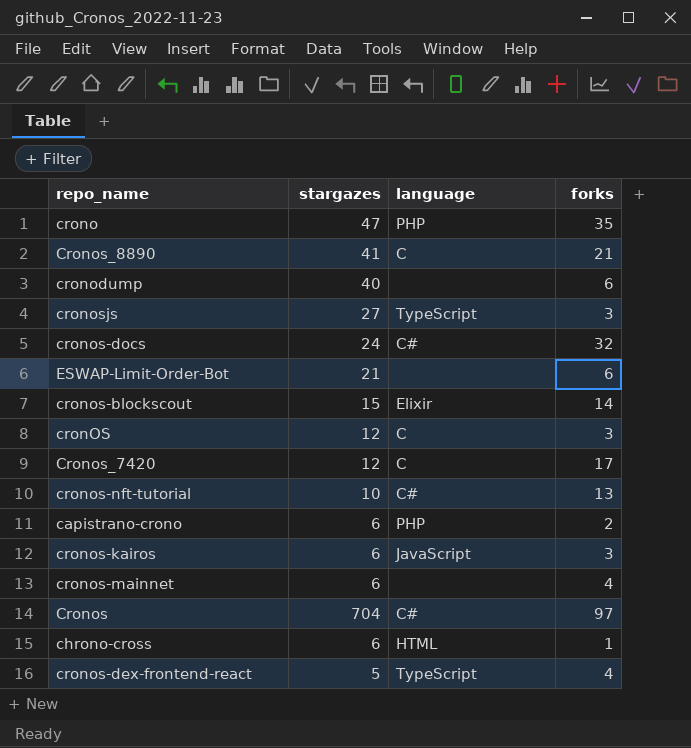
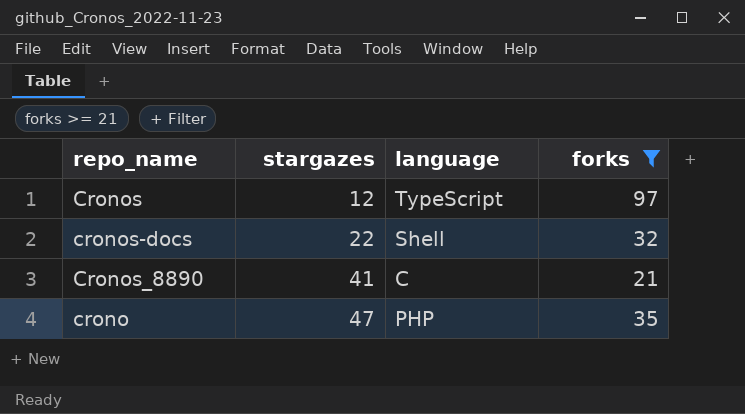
filter: none -> forks >= 21
row order: none -> stargazes ascending
Cronos | stargazes: 704 -> 12
Cronos | language: C# -> TypeScript
cronos-docs | stargazes: 24 -> 22
cronos-docs | language: C# -> Shell

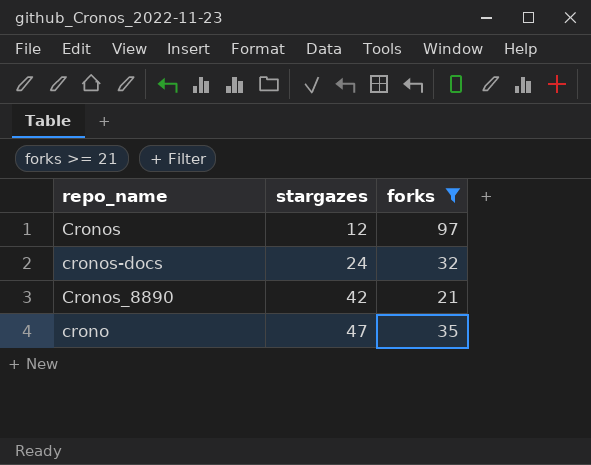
column language | position: 3 -> none
cronos-docs | stargazes: 22 -> 24
Cronos_8890 | stargazes: 41 -> 42

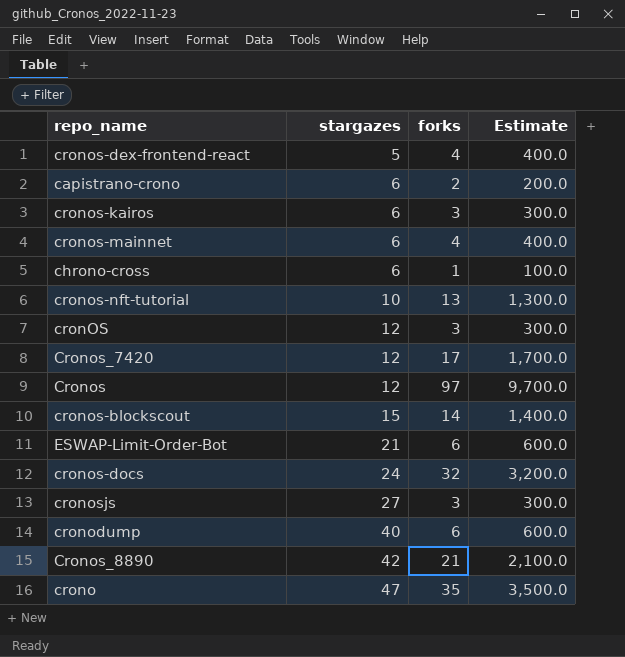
filter: forks >= 21 -> none
column Estimate | formula: none -> [forks] * 100

